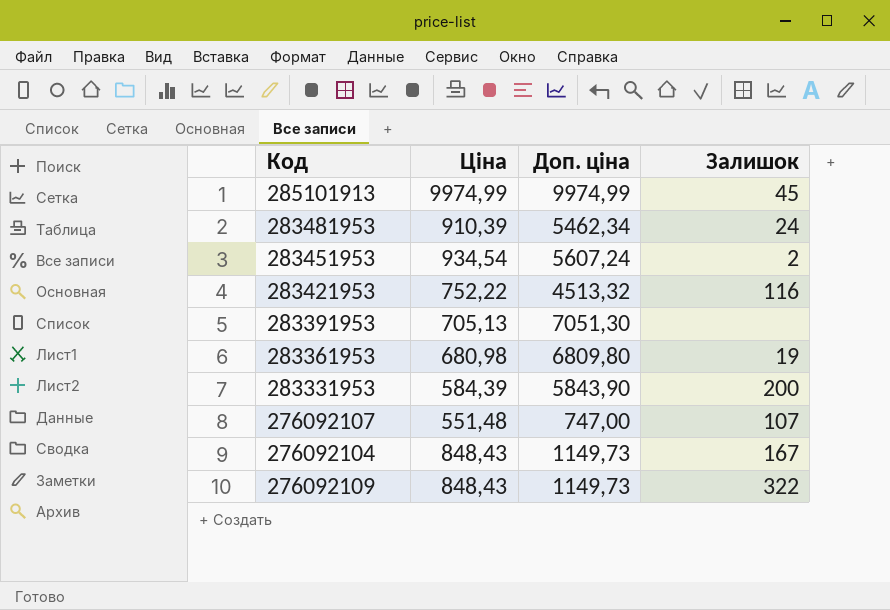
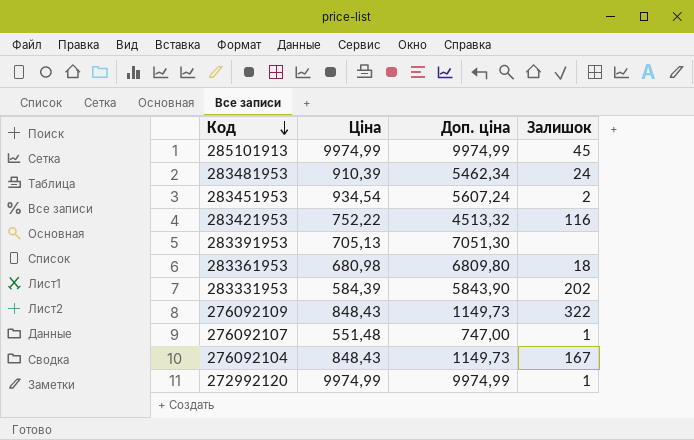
row order: none -> Код descending
283361953 | Залишок: 19 -> 18
283331953 | Залишок: 200 -> 202
276092107 | Залишок: 107 -> 1
row 272992120: none -> 9974,99 | 9974,99 | 1

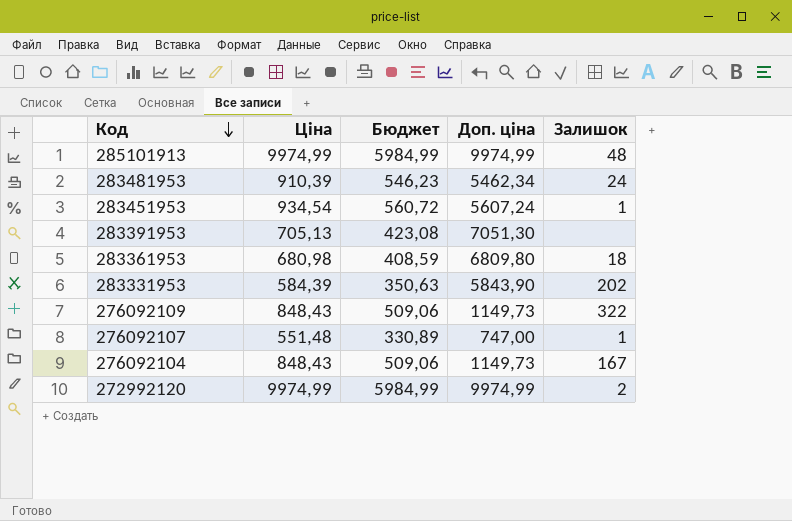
column Бюджет | formula: none -> [Ціна] * 0,6
row 283421953: 752,22 | 4513,32 | 116 -> none
285101913 | Залишок: 45 -> 48
283451953 | Залишок: 2 -> 1
272992120 | Залишок: 1 -> 2

